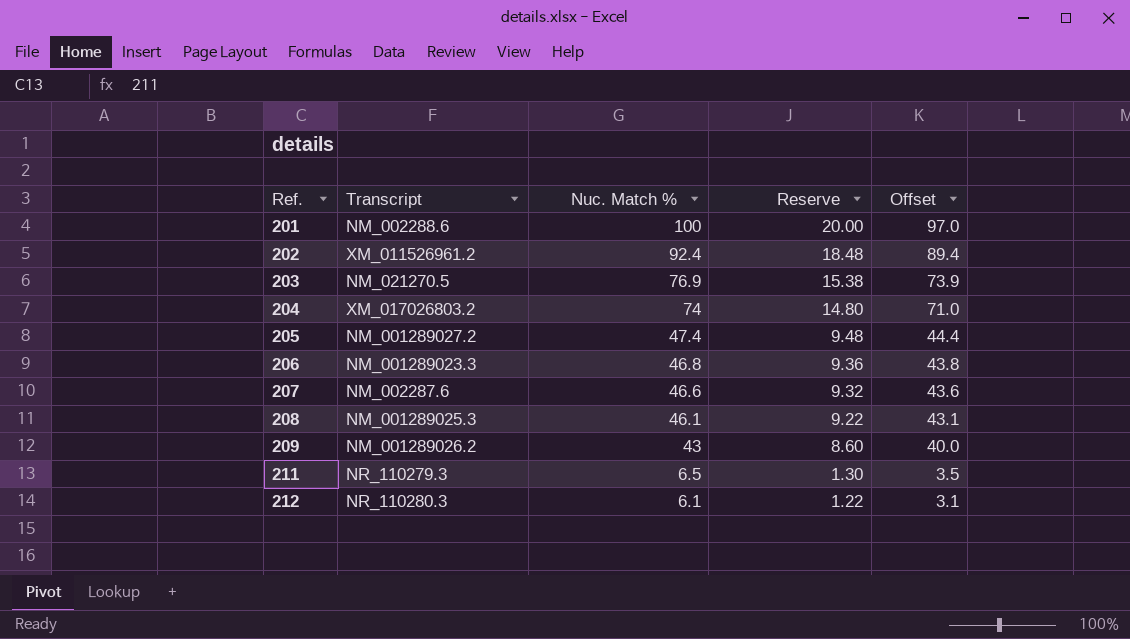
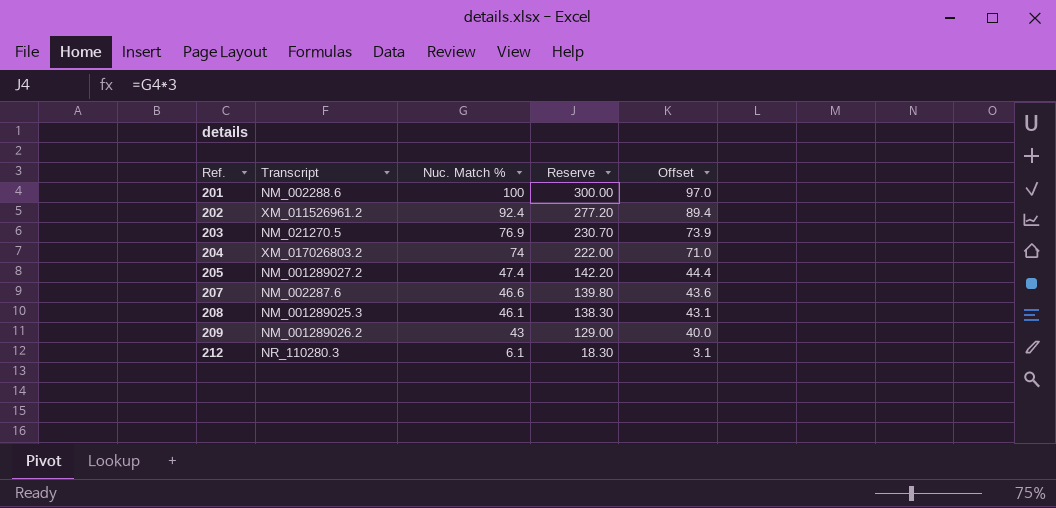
column Reserve | formula: [Nuc. Match %] * 0.2 -> [Nuc. Match %] * 3
row 206: NM_001289023.3 | 46.8 | 9.36 | 43.8 -> none
row 211: NR_110279.3 | 6.5 | 1.30 | 3.5 -> none

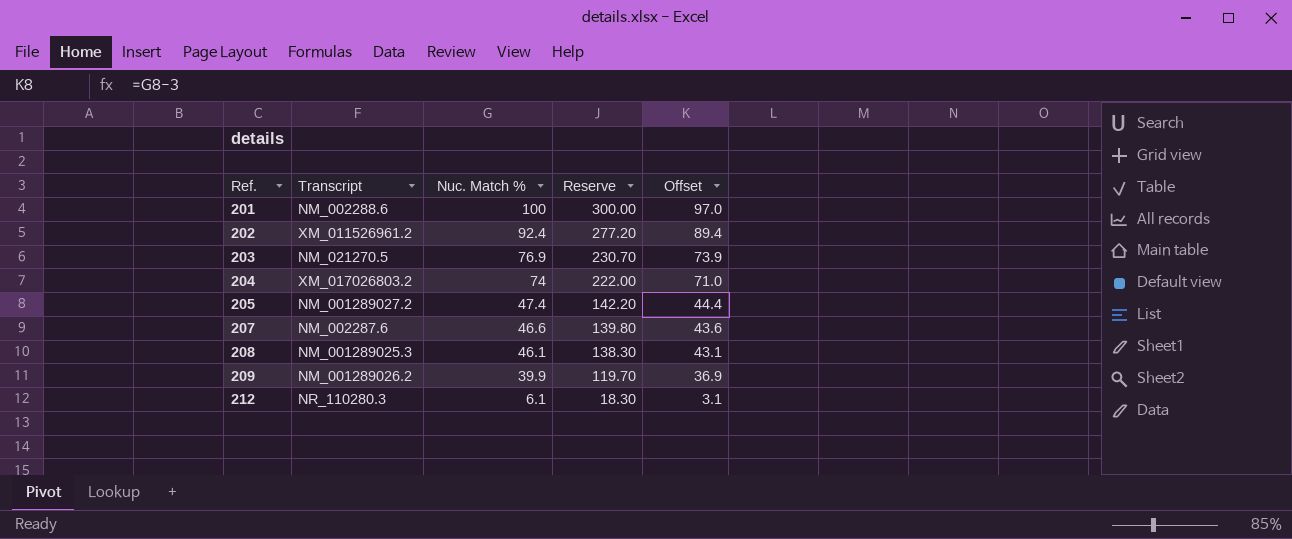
209 | Nuc. Match %: 43 -> 39.9
209 | Reserve: 129.00 -> 119.70
209 | Offset: 40.0 -> 36.9

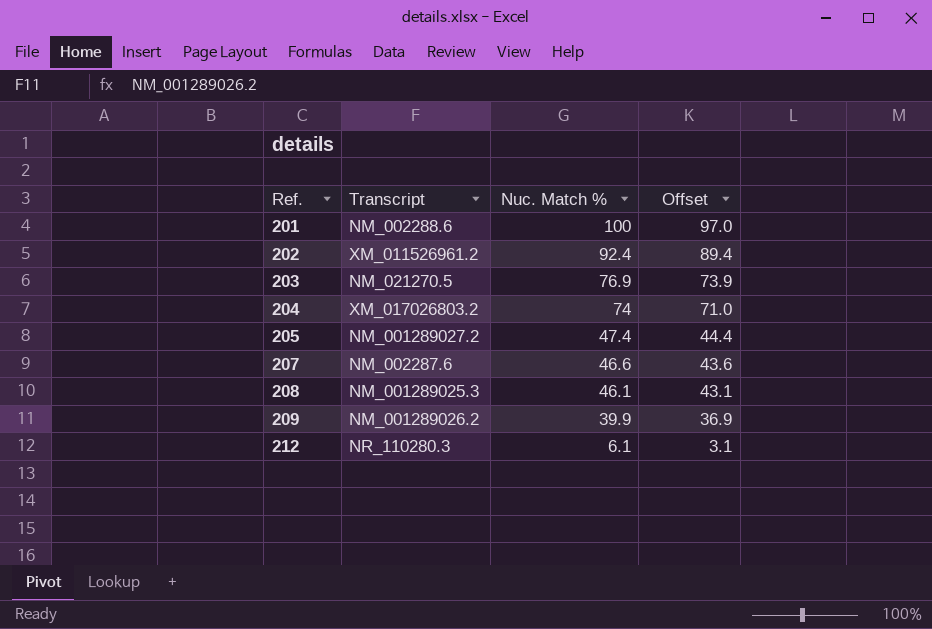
column Reserve | formula: [Nuc. Match %] * 3 -> none

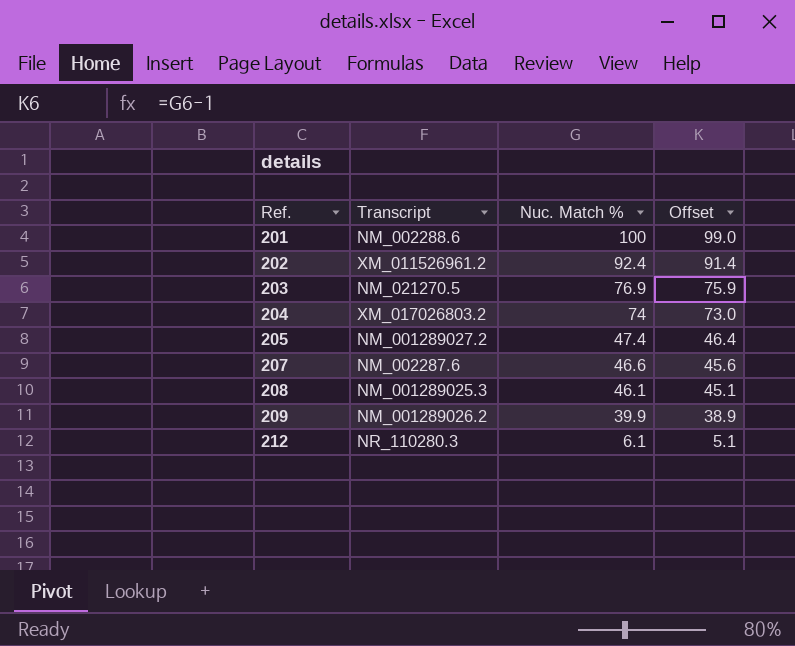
column Offset | formula: [Nuc. Match %] - 3 -> [Nuc. Match %] - 1

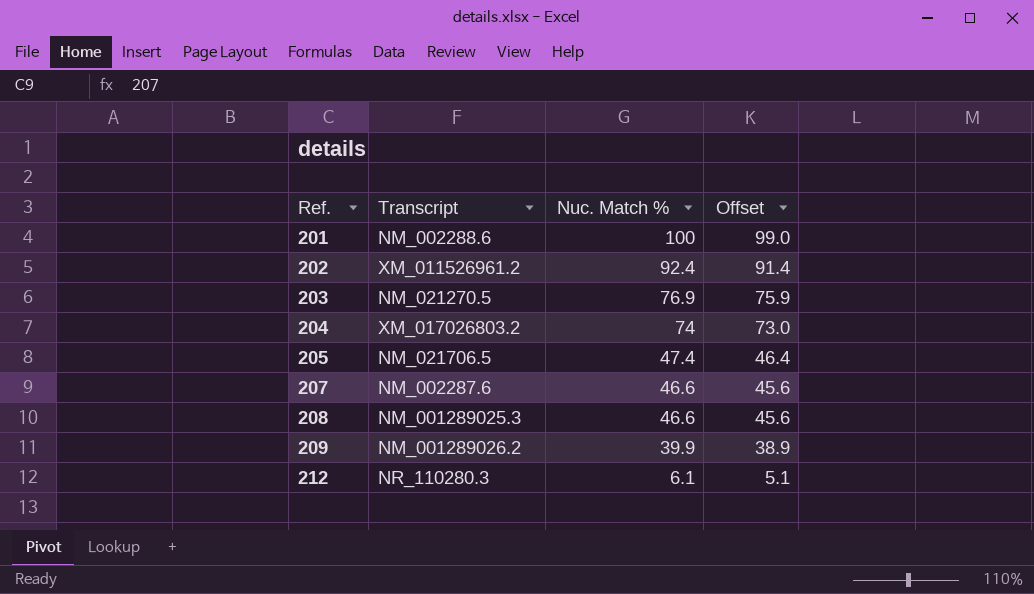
205 | Transcript: NM_001289027.2 -> NM_021706.5
208 | Nuc. Match %: 46.1 -> 46.6
208 | Offset: 45.1 -> 45.6

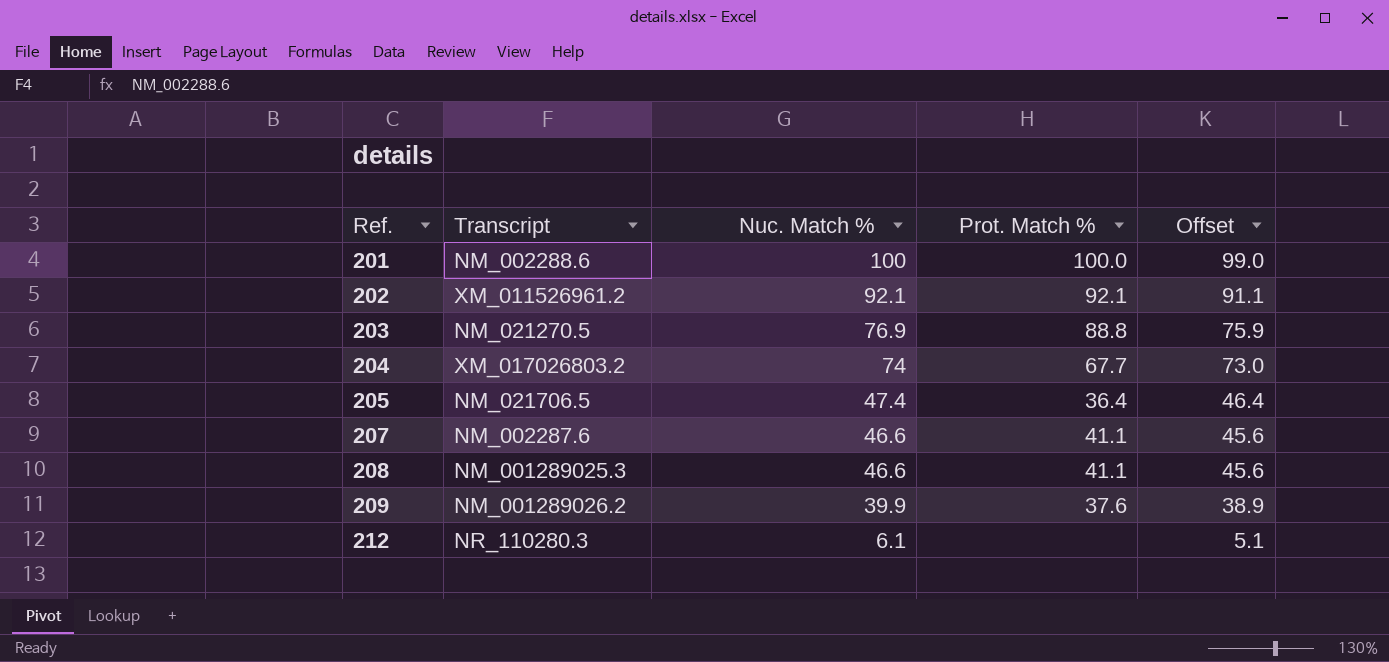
column Prot. Match % | position: none -> 4
202 | Nuc. Match %: 92.4 -> 92.1
202 | Offset: 91.4 -> 91.1

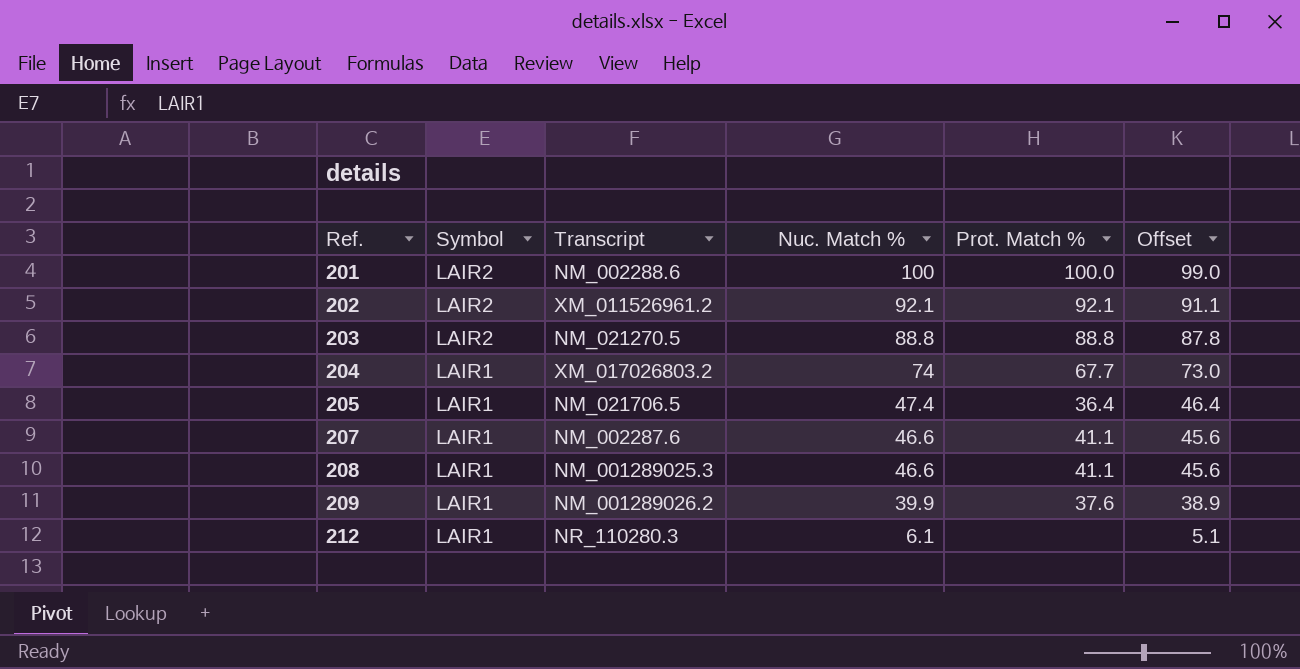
column Symbol | position: none -> 2
203 | Nuc. Match %: 76.9 -> 88.8
203 | Offset: 75.9 -> 87.8

